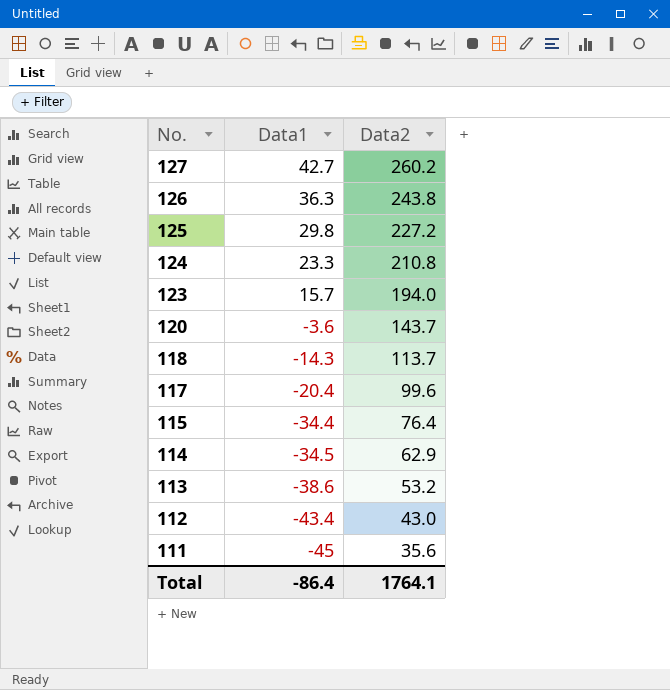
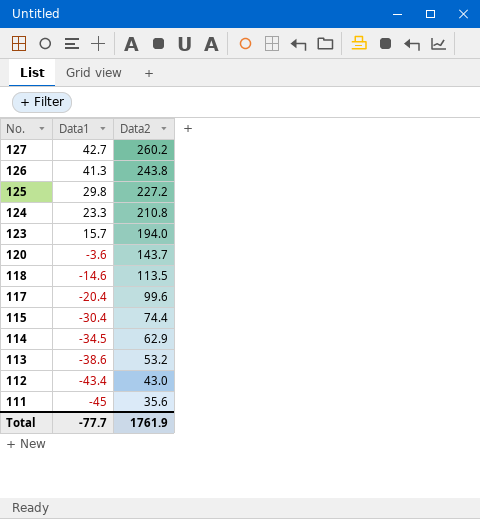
126 | Data1: 36.3 -> 41.3
118 | Data1: -14.3 -> -14.6
118 | Data2: 113.7 -> 113.5
115 | Data1: -34.4 -> -30.4
115 | Data2: 76.4 -> 74.4
Total | Data1: -86.4 -> -77.7
Total | Data2: 1764.1 -> 1761.9

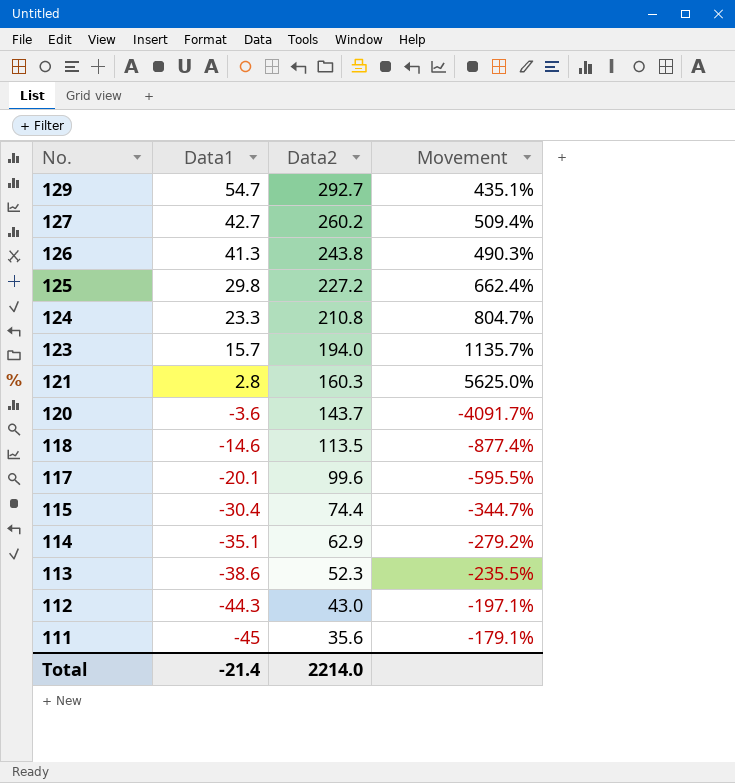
column Movement | formula: none -> ([Data2] - [Data1]) / [Data1]
row 129: none -> 54.7 | 292.7 | 435.1%
row 121: none -> 2.8 | 160.3 | 5625.0%
117 | Data1: -20.4 -> -20.1
114 | Data1: -34.5 -> -35.1
113 | Data2: 53.2 -> 52.3
112 | Data1: -43.4 -> -44.3
Total | Data1: -77.7 -> -21.4
Total | Data2: 1761.9 -> 2214.0

